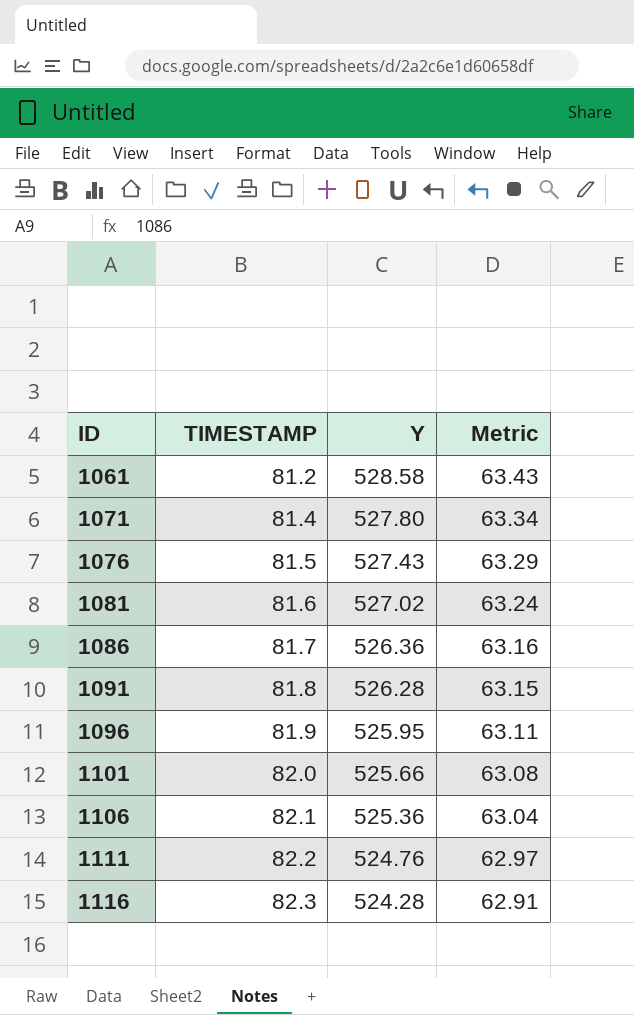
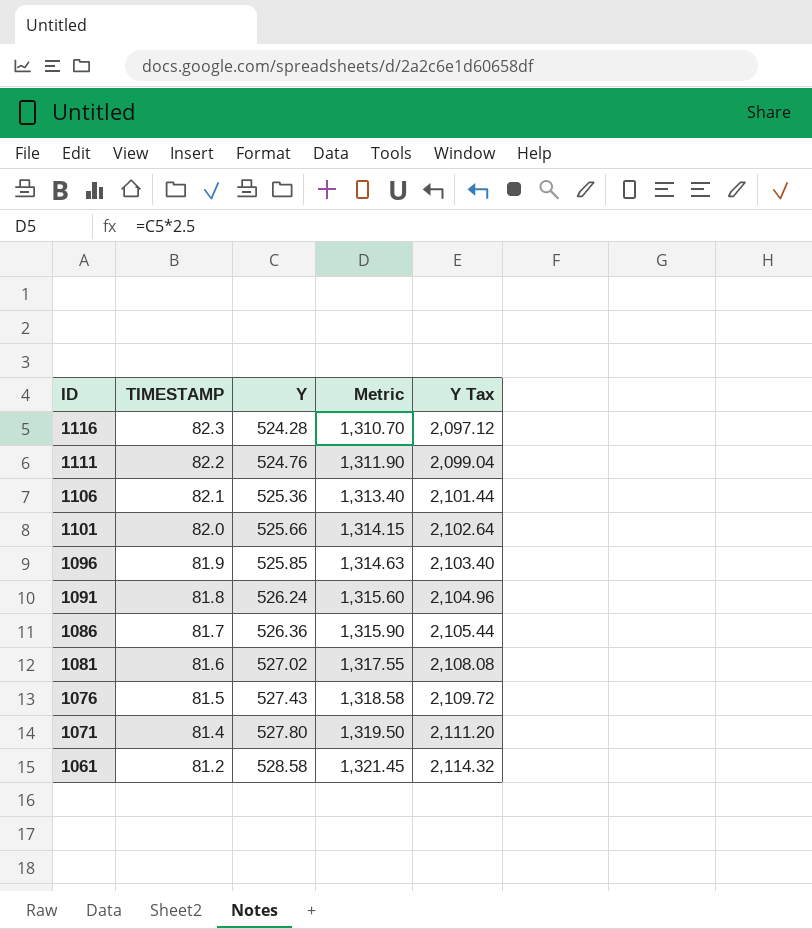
row order: ID ascending -> ID descending
column Metric | formula: [Y] * 0.12 -> [Y] * 2.5
column Y Tax | formula: none -> [Y] * 4
1096 | Y: 525.95 -> 525.85
1091 | Y: 526.28 -> 526.24

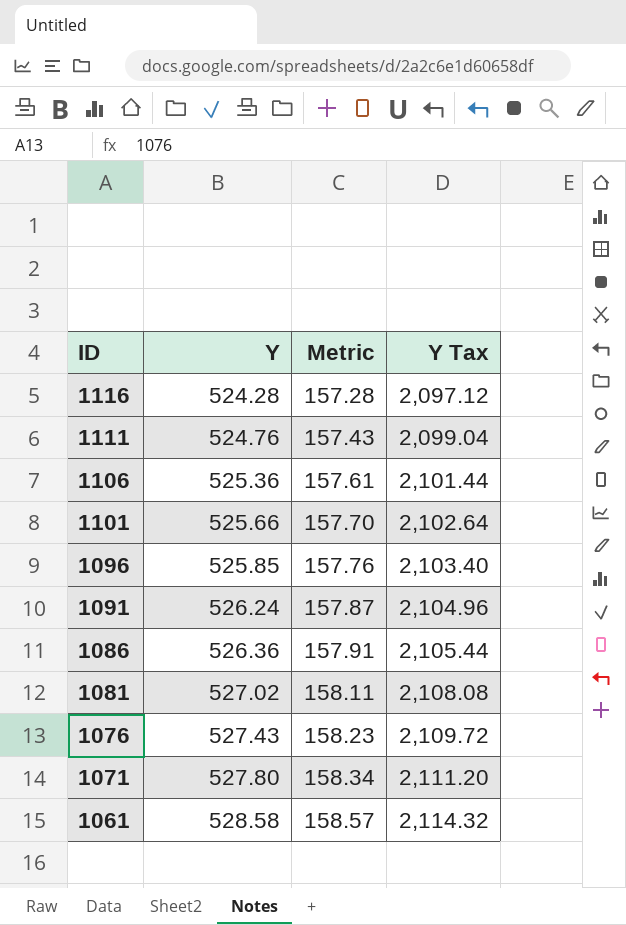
column TIMESTAMP | position: 2 -> none
column Metric | formula: [Y] * 2.5 -> [Y] * 0.3

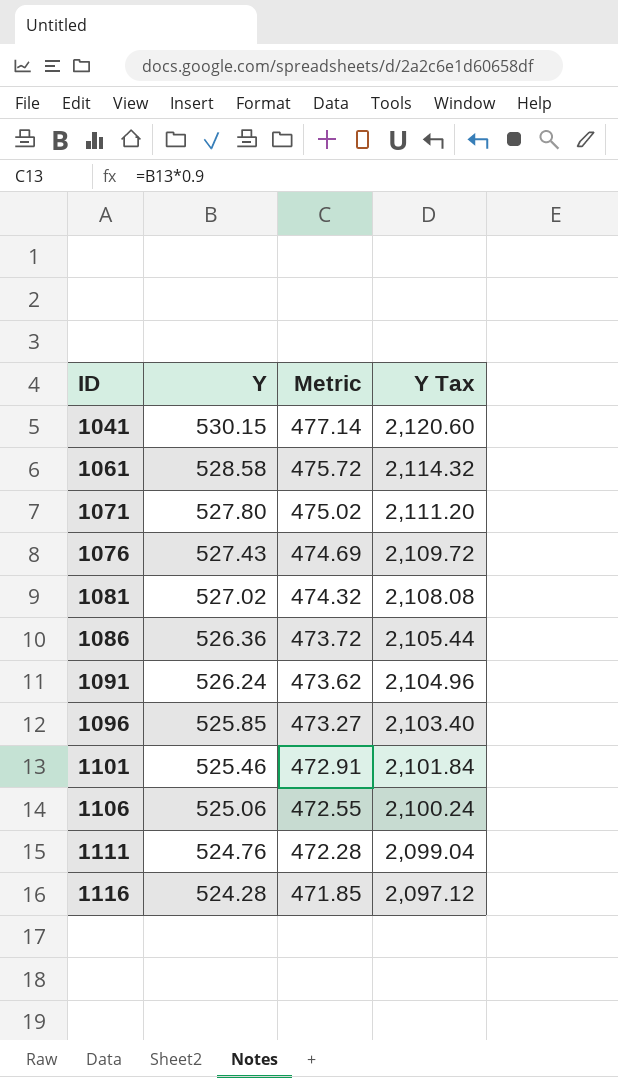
row order: ID descending -> ID ascending
column Metric | formula: [Y] * 0.3 -> [Y] * 0.9
row 1041: none -> 530.15 | 477.14 | 2,120.60
1101 | Y: 525.66 -> 525.46
1101 | Y Tax: 2,102.64 -> 2,101.84
1106 | Y: 525.36 -> 525.06
1106 | Y Tax: 2,101.44 -> 2,100.24

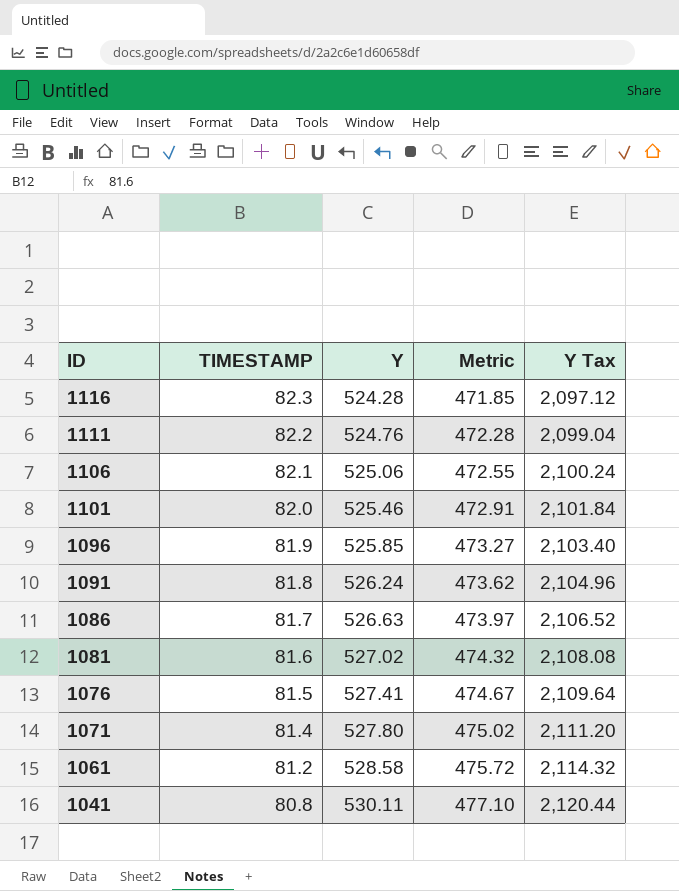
row order: ID ascending -> ID descending
column TIMESTAMP | position: none -> 2
1086 | Y: 526.36 -> 526.63
1086 | Metric: 473.72 -> 473.97
1086 | Y Tax: 2,105.44 -> 2,106.52
1076 | Y: 527.43 -> 527.41
1076 | Metric: 474.69 -> 474.67
1076 | Y Tax: 2,109.72 -> 2,109.64
1041 | Y: 530.15 -> 530.11
1041 | Metric: 477.14 -> 477.10
1041 | Y Tax: 2,120.60 -> 2,120.44

